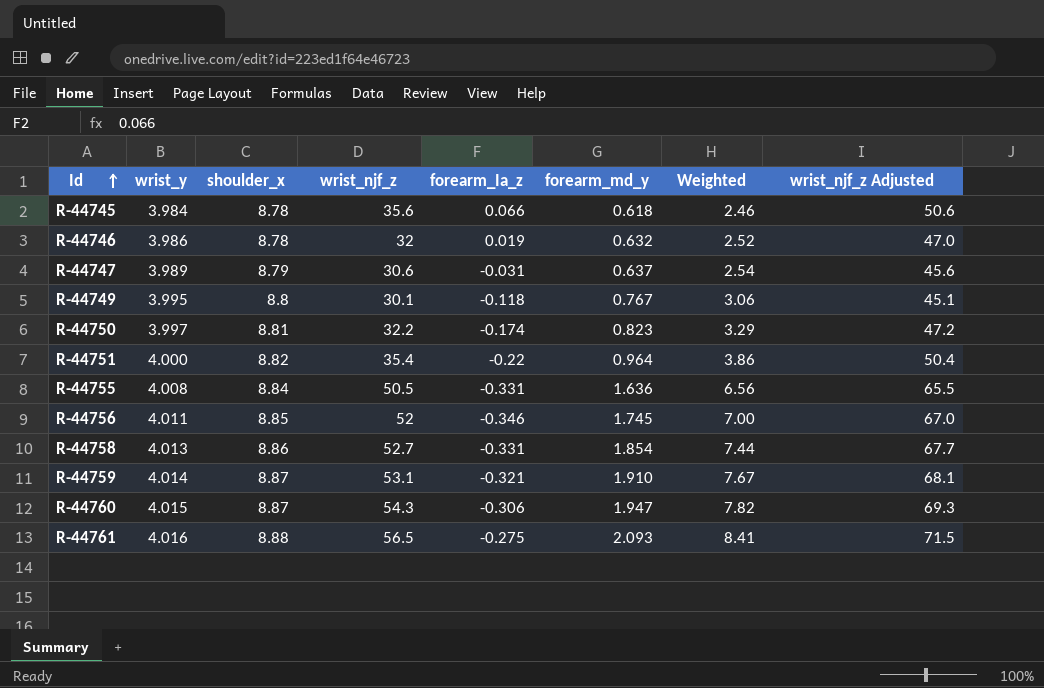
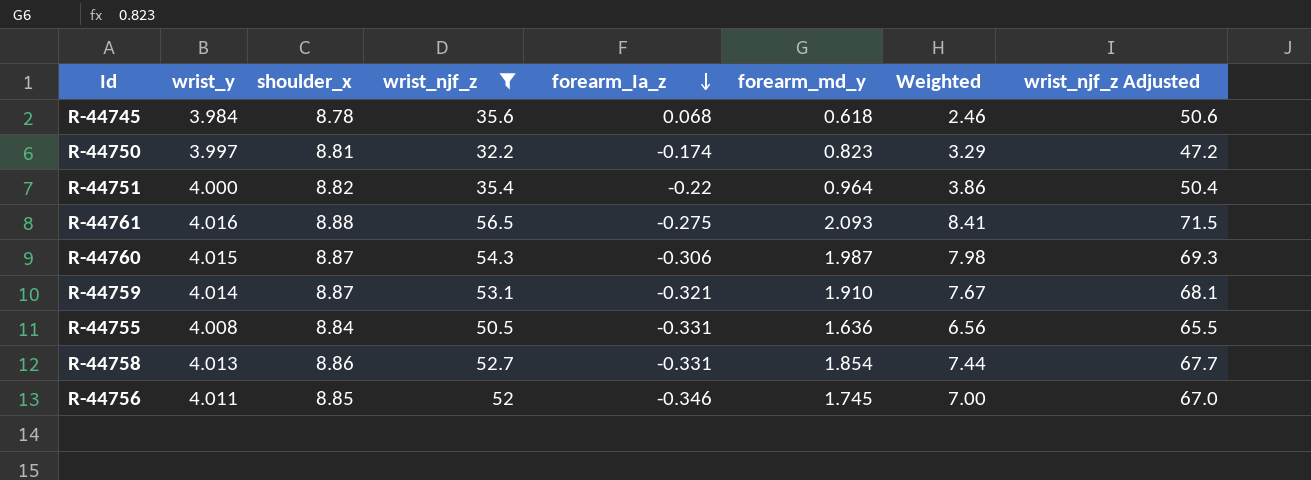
filter: none -> wrist_njf_z >= 32.2
row order: Id ascending -> forearm_Ia_z descending
R-44745 | forearm_Ia_z: 0.066 -> 0.068
R-44760 | forearm_md_y: 1.947 -> 1.987
R-44760 | Weighted: 7.82 -> 7.98

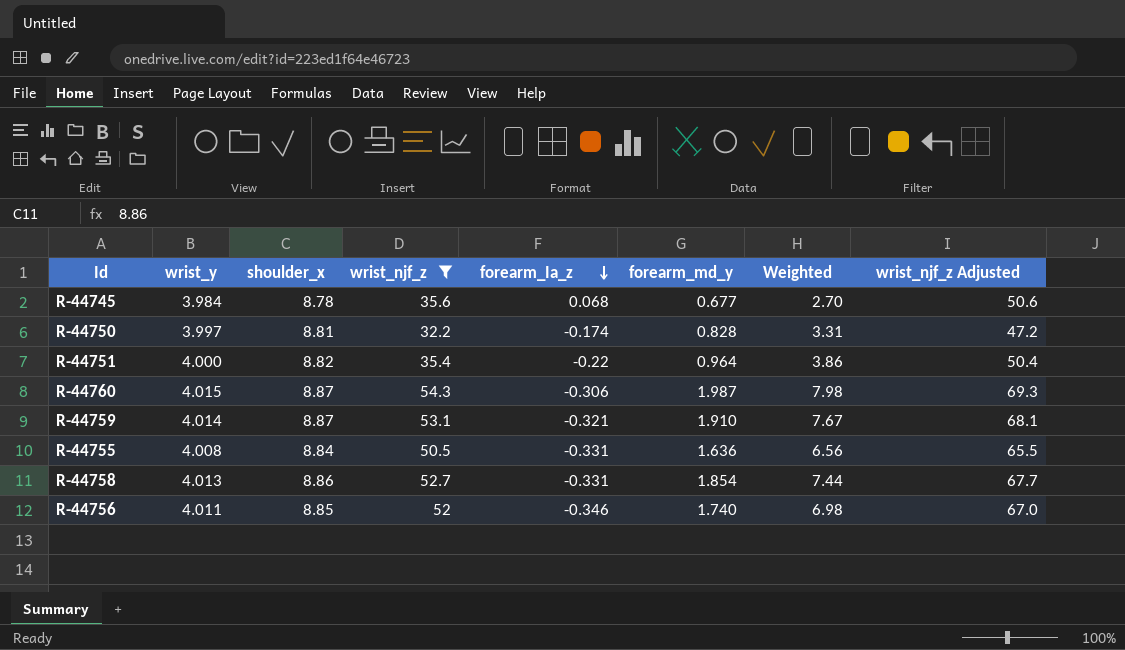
row R-44761: 4.016 | 8.88 | 56.5 | -0.275 | 2.093 | 8.41 | 71.5 -> none
R-44745 | forearm_md_y: 0.618 -> 0.677
R-44745 | Weighted: 2.46 -> 2.70
R-44750 | forearm_md_y: 0.823 -> 0.828
R-44750 | Weighted: 3.29 -> 3.31
R-44756 | forearm_md_y: 1.745 -> 1.740
R-44756 | Weighted: 7.00 -> 6.98

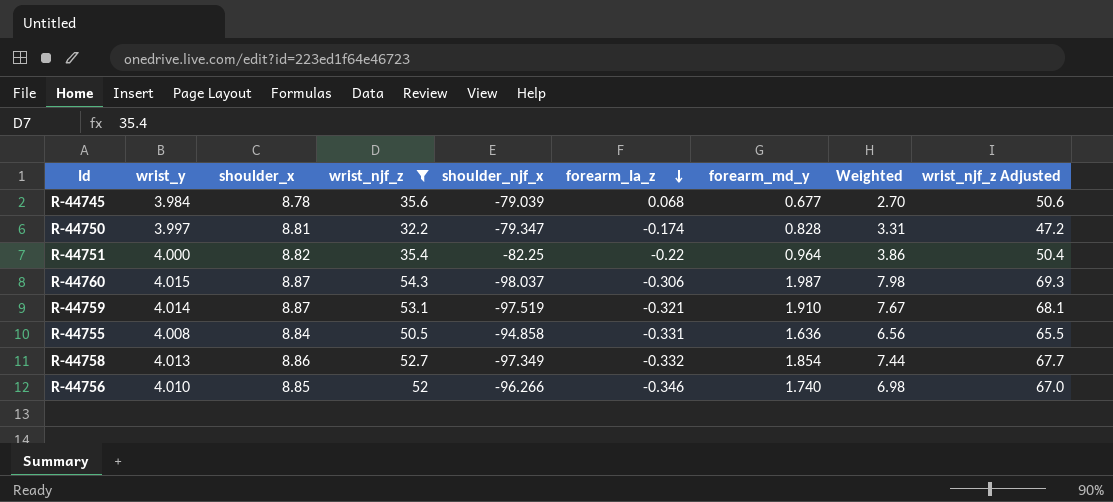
column shoulder_njf_x | position: none -> 5
R-44758 | forearm_Ia_z: -0.331 -> -0.332
R-44756 | wrist_y: 4.011 -> 4.010

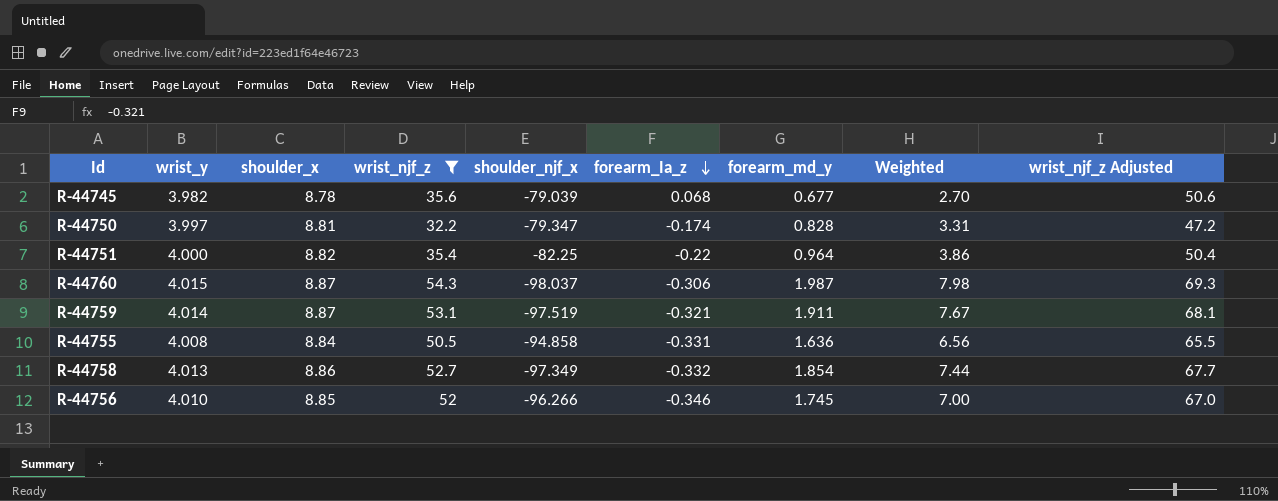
R-44745 | wrist_y: 3.984 -> 3.982
R-44759 | forearm_md_y: 1.910 -> 1.911
R-44756 | forearm_md_y: 1.740 -> 1.745
R-44756 | Weighted: 6.98 -> 7.00

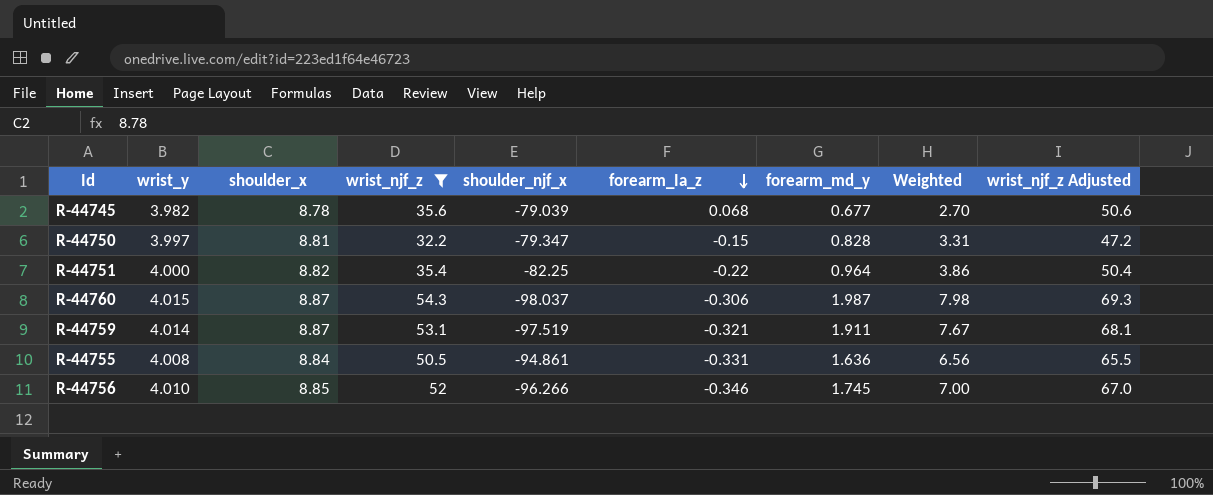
row R-44758: 4.013 | 8.86 | 52.7 | -97.349 | -0.332 | 1.854 | 7.44 | 67.7 -> none
R-44750 | forearm_Ia_z: -0.174 -> -0.15
R-44755 | shoulder_njf_x: -94.858 -> -94.861

